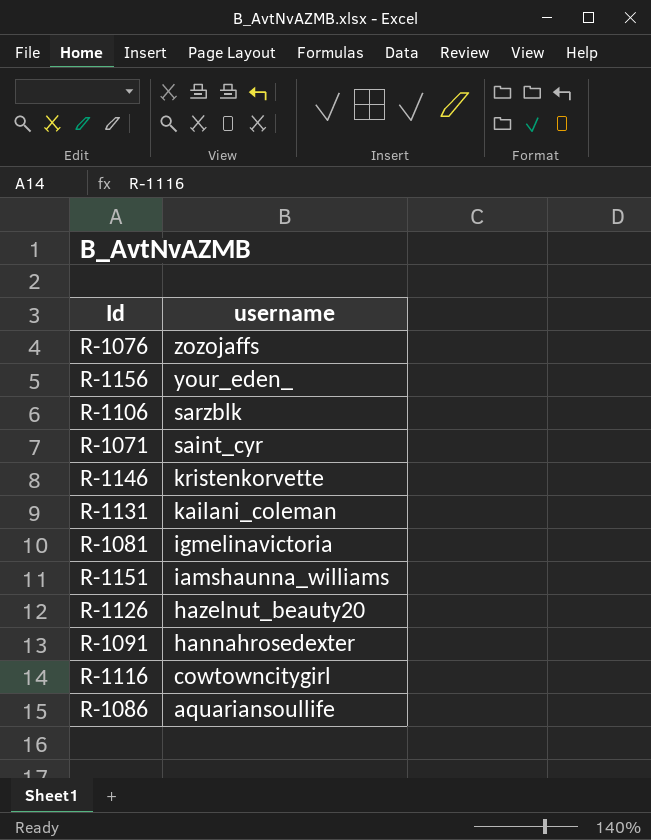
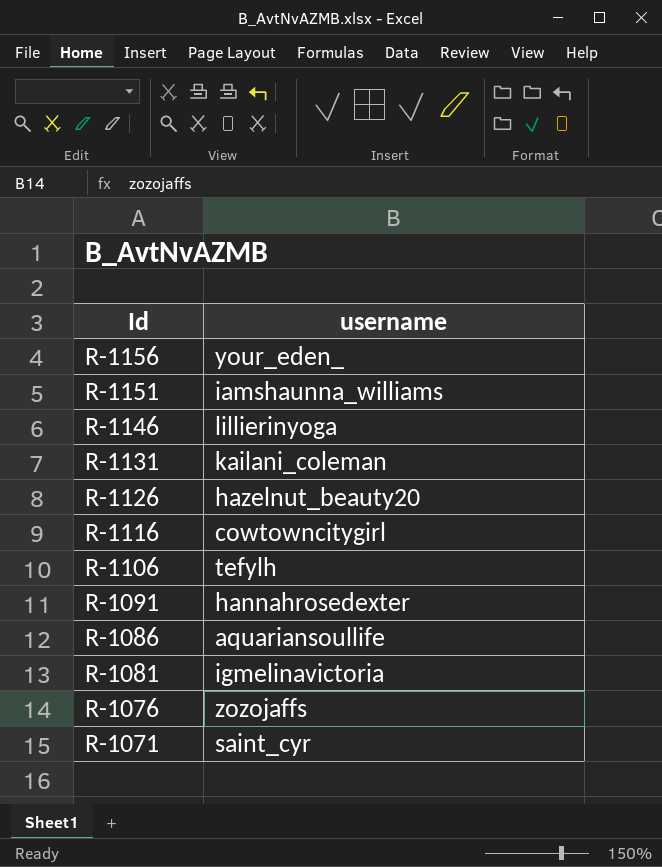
row order: username descending -> Id descending
R-1146 | username: kristenkorvette -> lillierinyoga
R-1106 | username: sarzblk -> tefylh

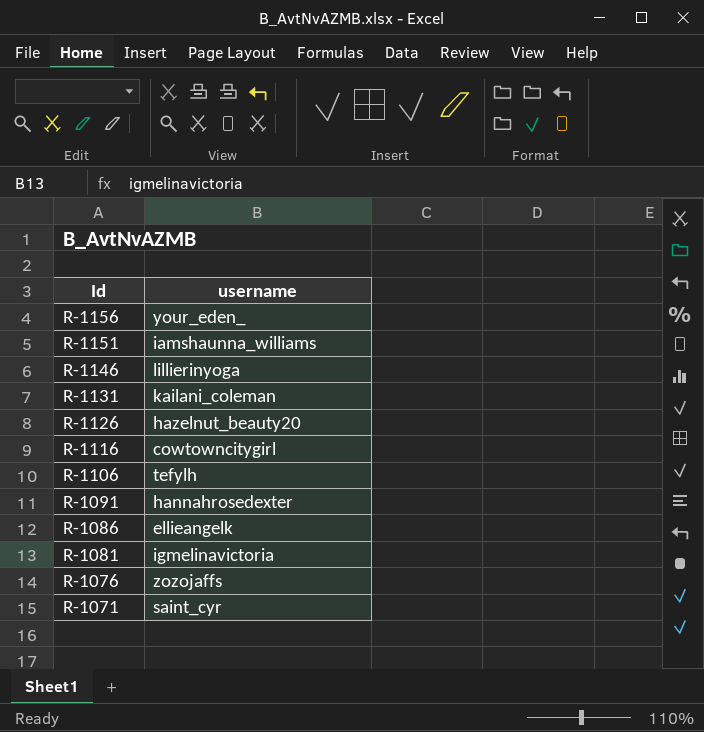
R-1086 | username: aquariansoullife -> ellieangelk

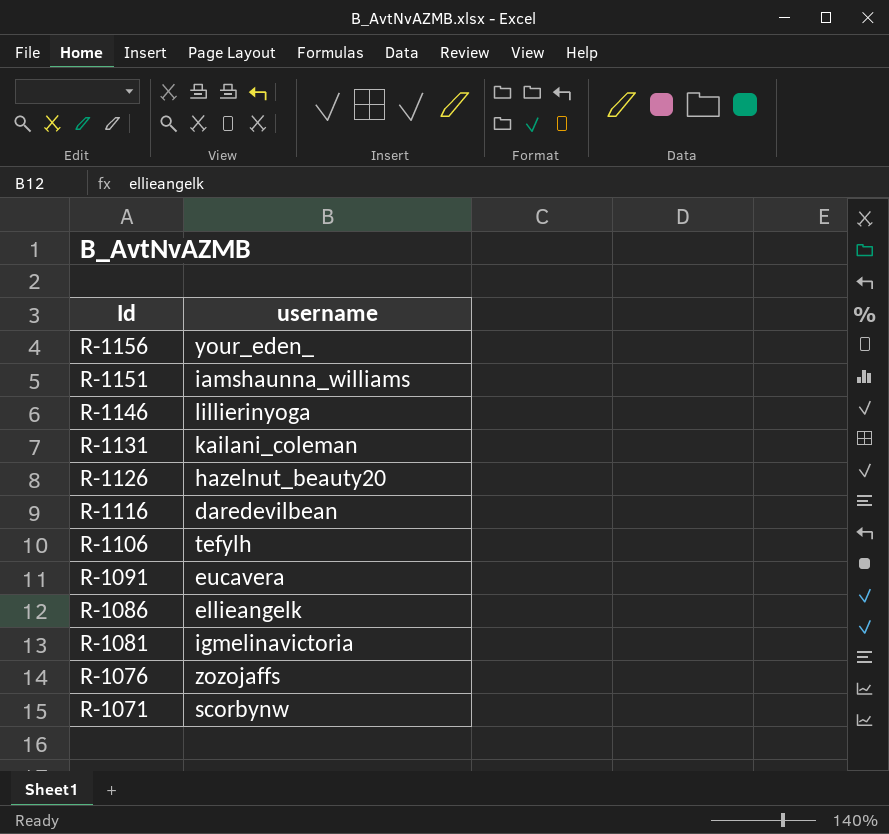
R-1116 | username: cowtowncitygirl -> daredevilbean
R-1091 | username: hannahrosedexter -> eucavera
R-1071 | username: saint_cyr -> scorbynw

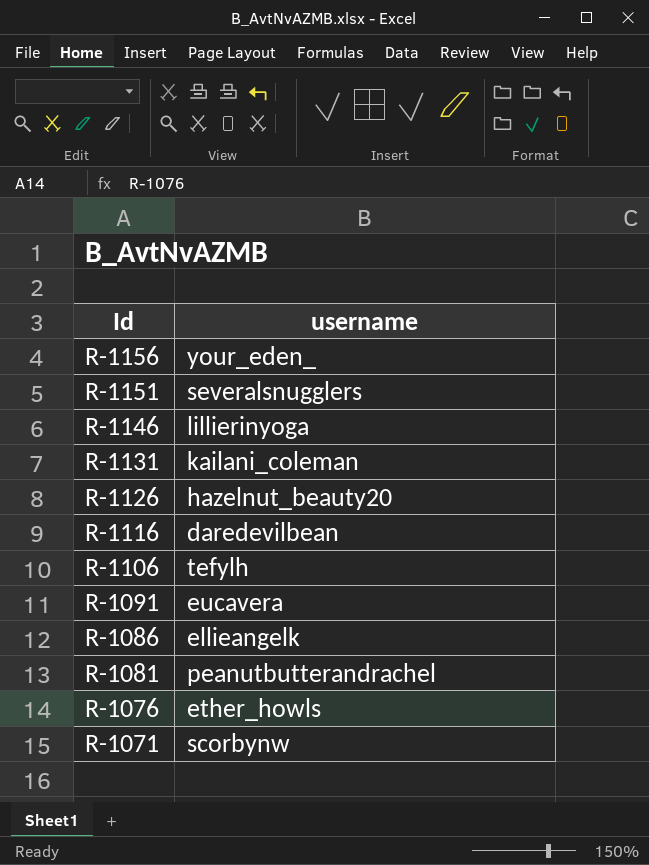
R-1151 | username: iamshaunna_williams -> severalsnugglers
R-1081 | username: igmelinavictoria -> peanutbutterandrachel
R-1076 | username: zozojaffs -> ether_howls

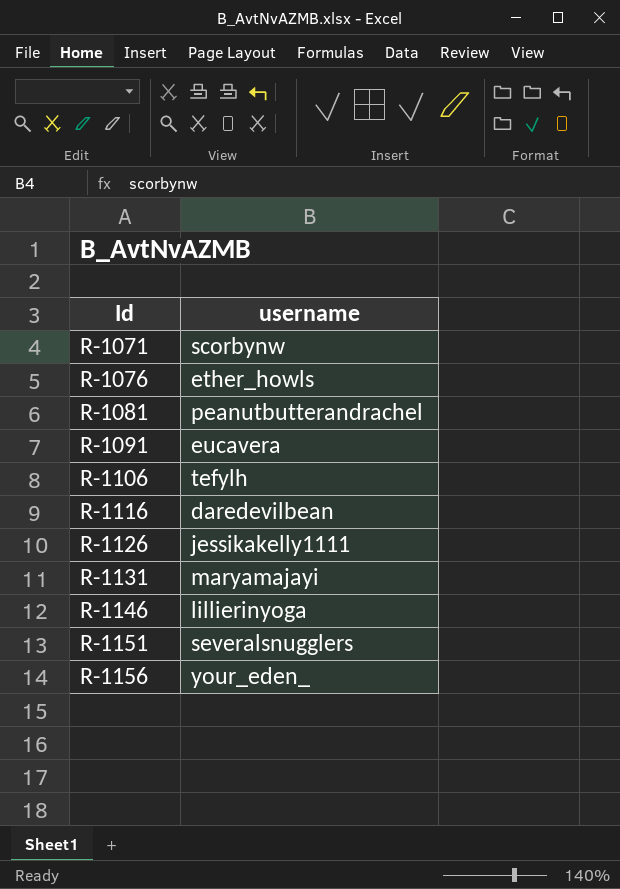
row order: Id descending -> Id ascending
row R-1086: ellieangelk -> none
R-1126 | username: hazelnut_beauty20 -> jessikakelly1111
R-1131 | username: kailani_coleman -> maryamajayi

